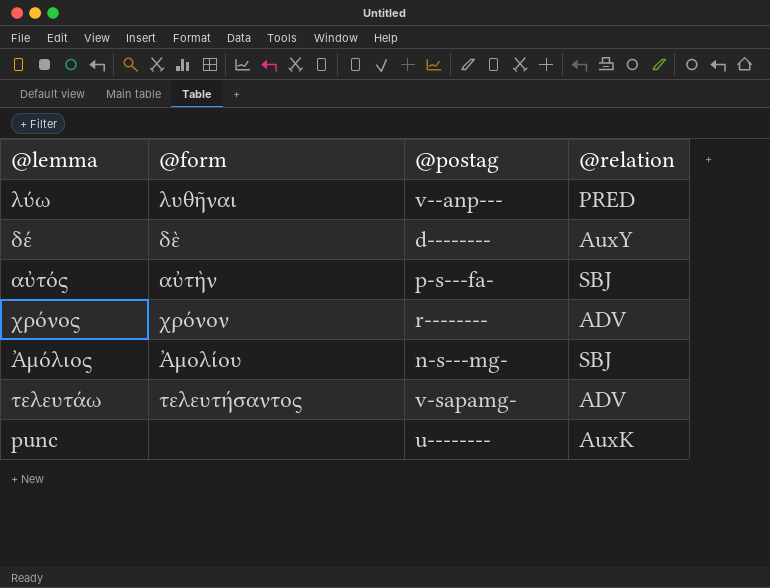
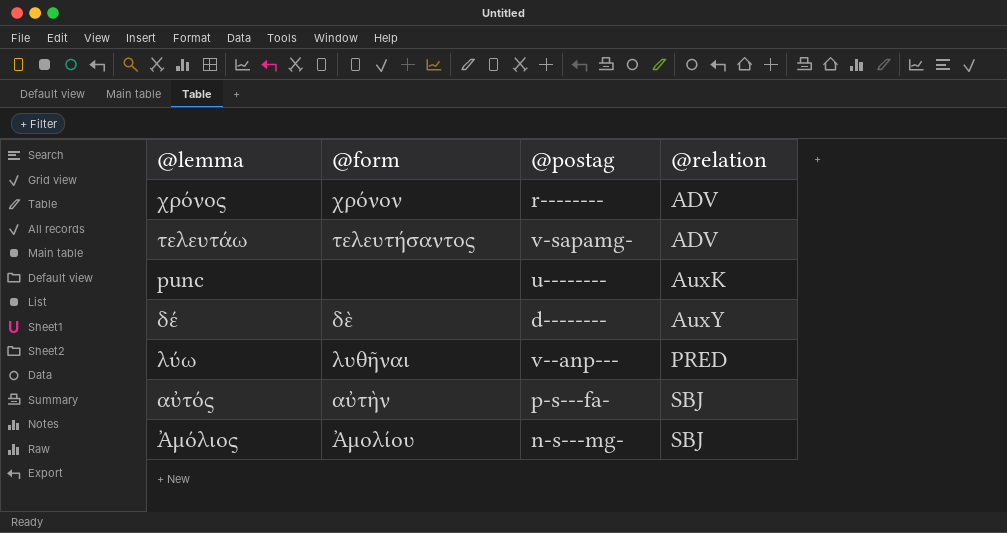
row order: none -> @relation ascending

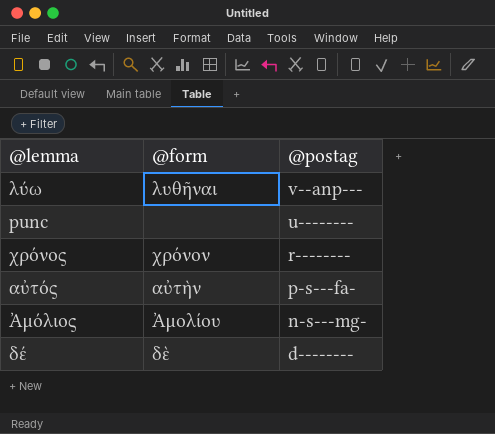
row order: @relation ascending -> @postag descending
column @relation | position: 4 -> none
row τελευτάω: τελευτήσαντος | v-sapamg- | ADV -> none

